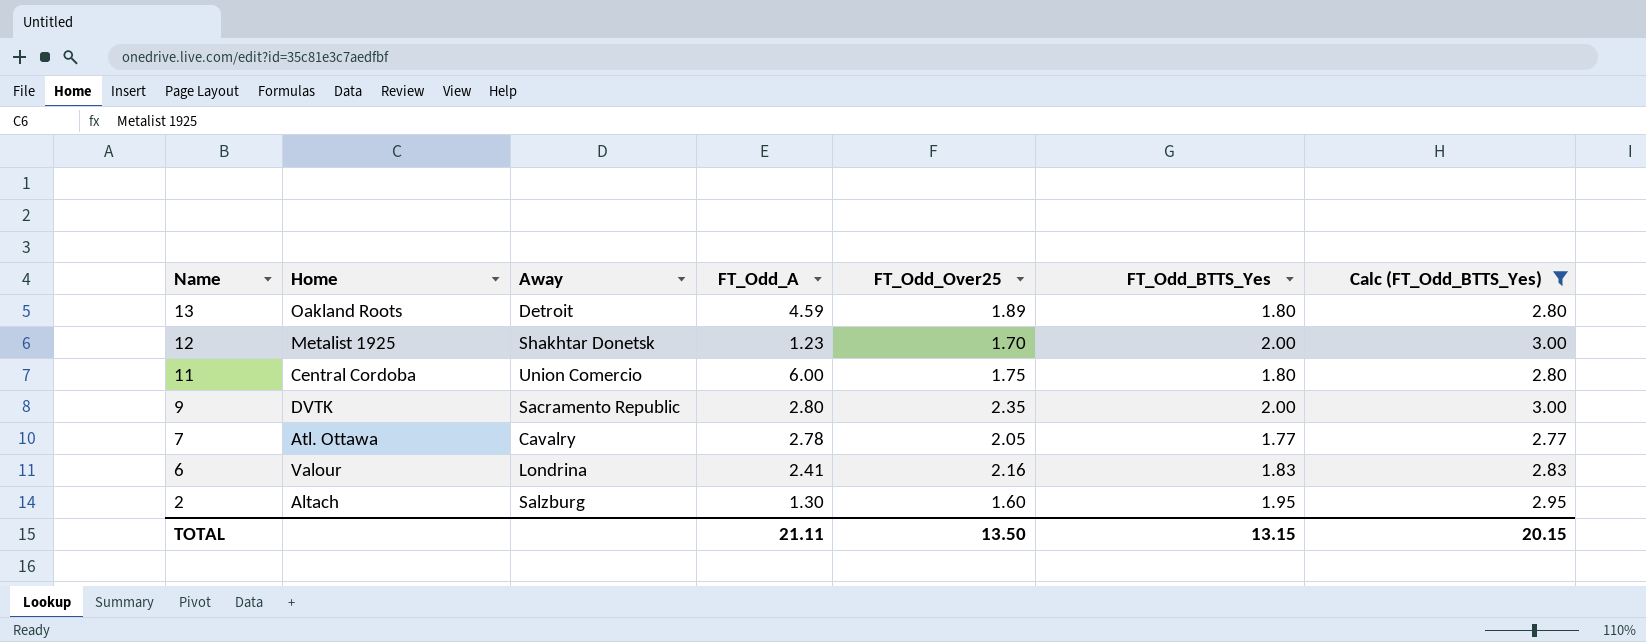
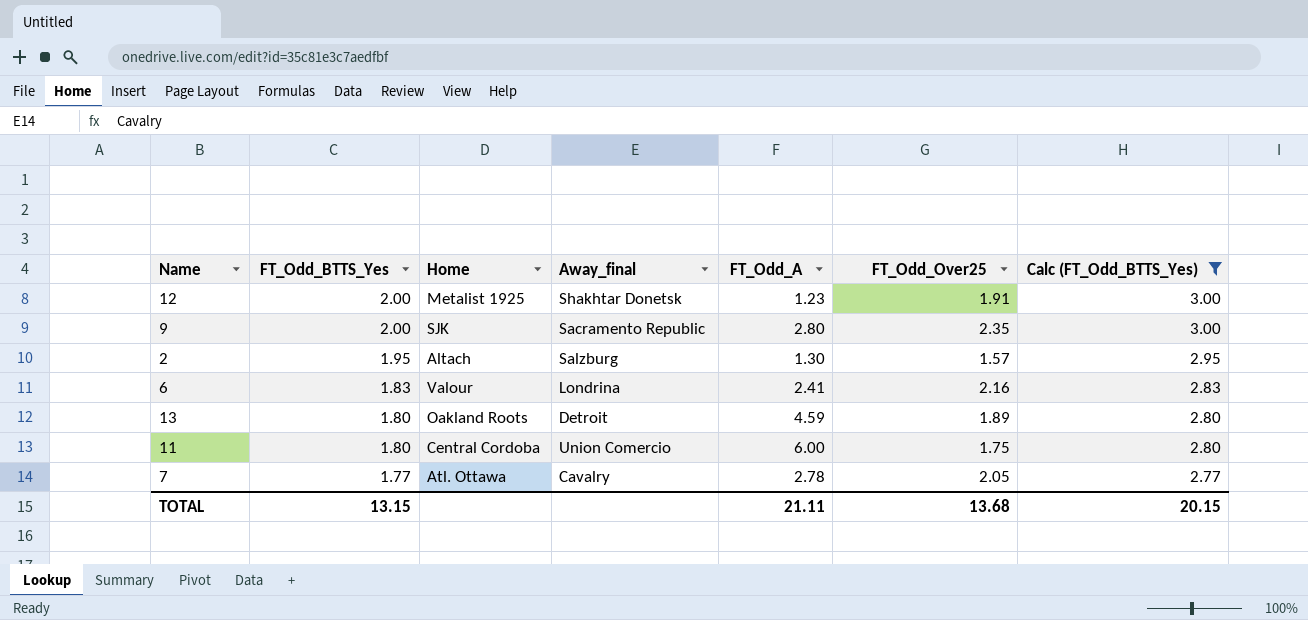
row order: Name descending -> FT_Odd_BTTS_Yes descending
column FT_Odd_BTTS_Yes | position: 6 -> 2
column name: Away -> Away_final
12 | FT_Odd_Over25: 1.70 -> 1.91
9 | Home: DVTK -> SJK
2 | FT_Odd_Over25: 1.60 -> 1.57
TOTAL | FT_Odd_Over25: 13.50 -> 13.68

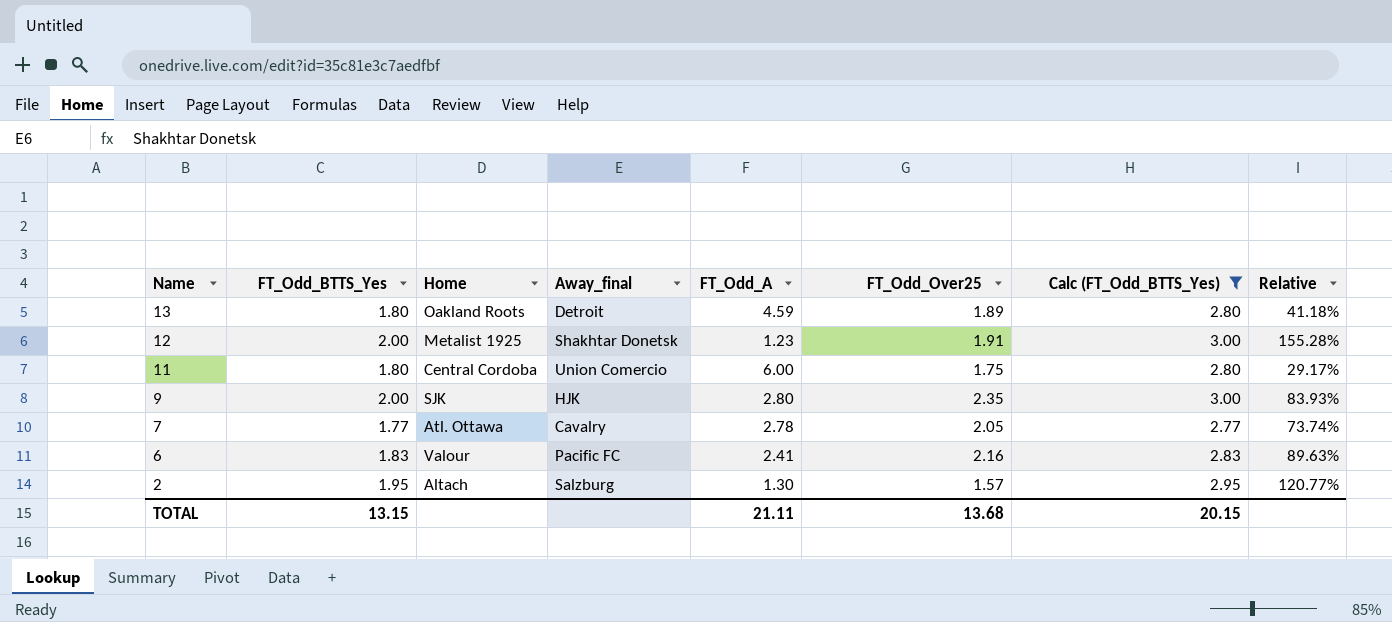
row order: FT_Odd_BTTS_Yes descending -> Name descending
column Relative | formula: none -> [FT_Odd_Over25] / [FT_Odd_A]
9 | Away_final: Sacramento Republic -> HJK
6 | Away_final: Londrina -> Pacific FC

